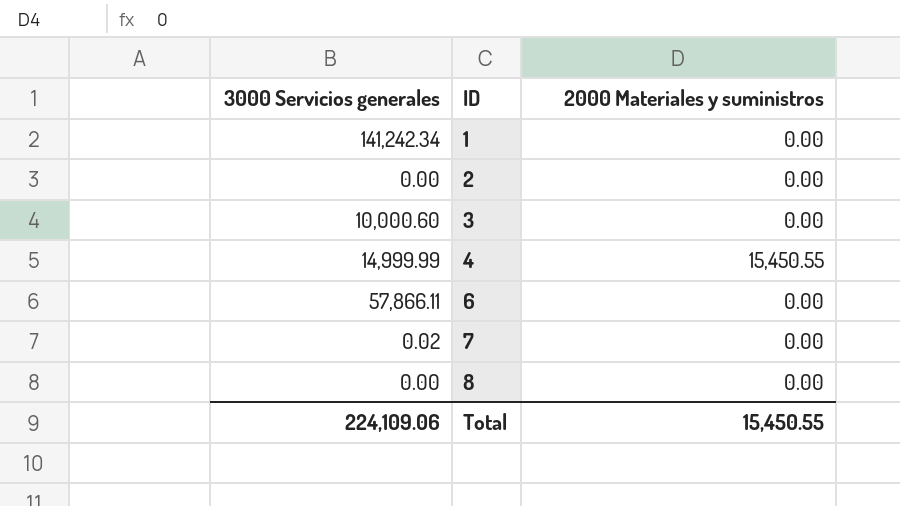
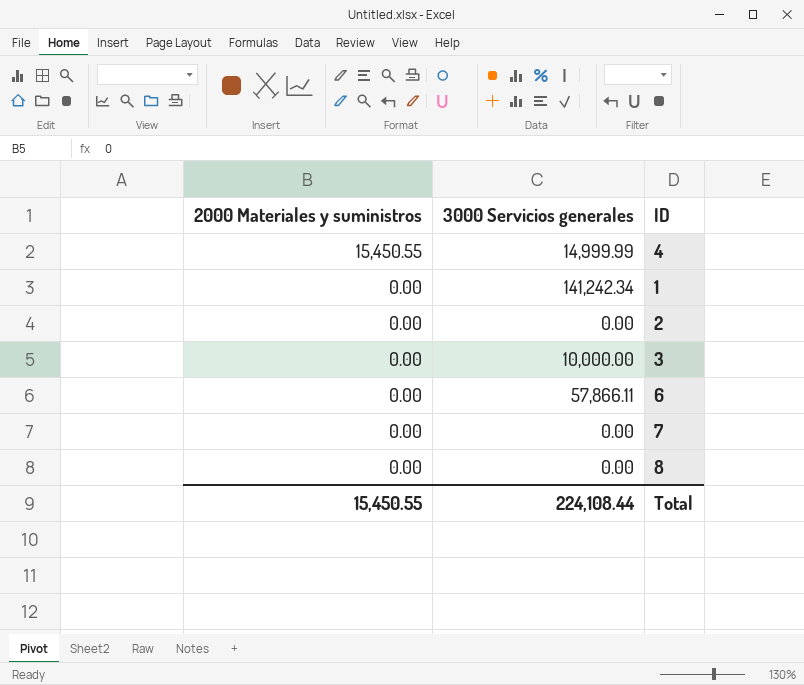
row order: ID ascending -> 2000 Materiales y suministros descending
column 2000 Materiales y suministros | position: 3 -> 1
3 | 3000 Servicios generales: 10,000.60 -> 10,000.00
7 | 3000 Servicios generales: 0.02 -> 0.00
Total | 3000 Servicios generales: 224,109.06 -> 224,108.44

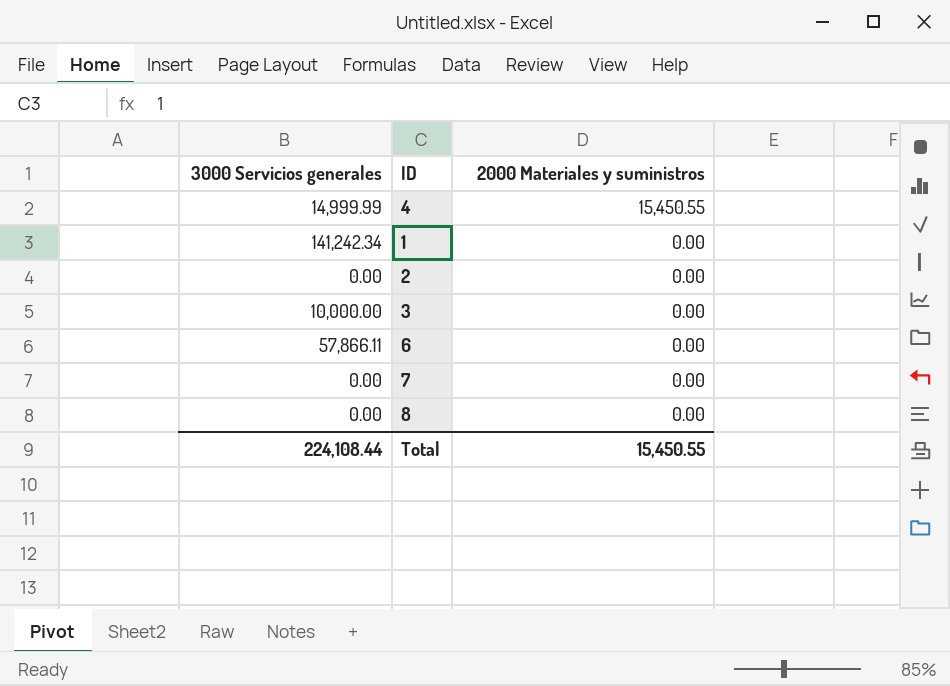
column 2000 Materiales y suministros | position: 1 -> 3

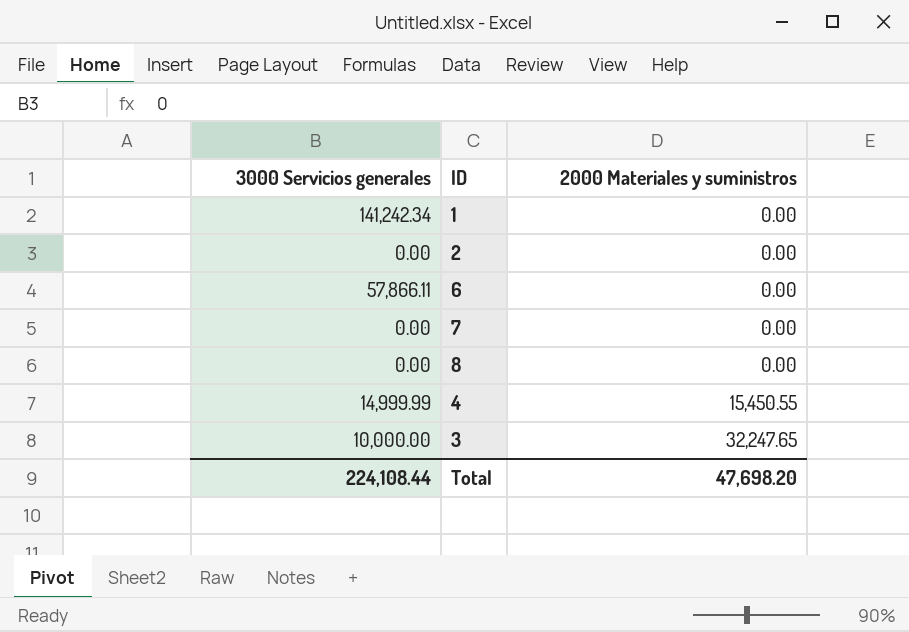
row order: 2000 Materiales y suministros descending -> 2000 Materiales y suministros ascending
3 | 2000 Materiales y suministros: 0.00 -> 32,247.65
Total | 2000 Materiales y suministros: 15,450.55 -> 47,698.20

